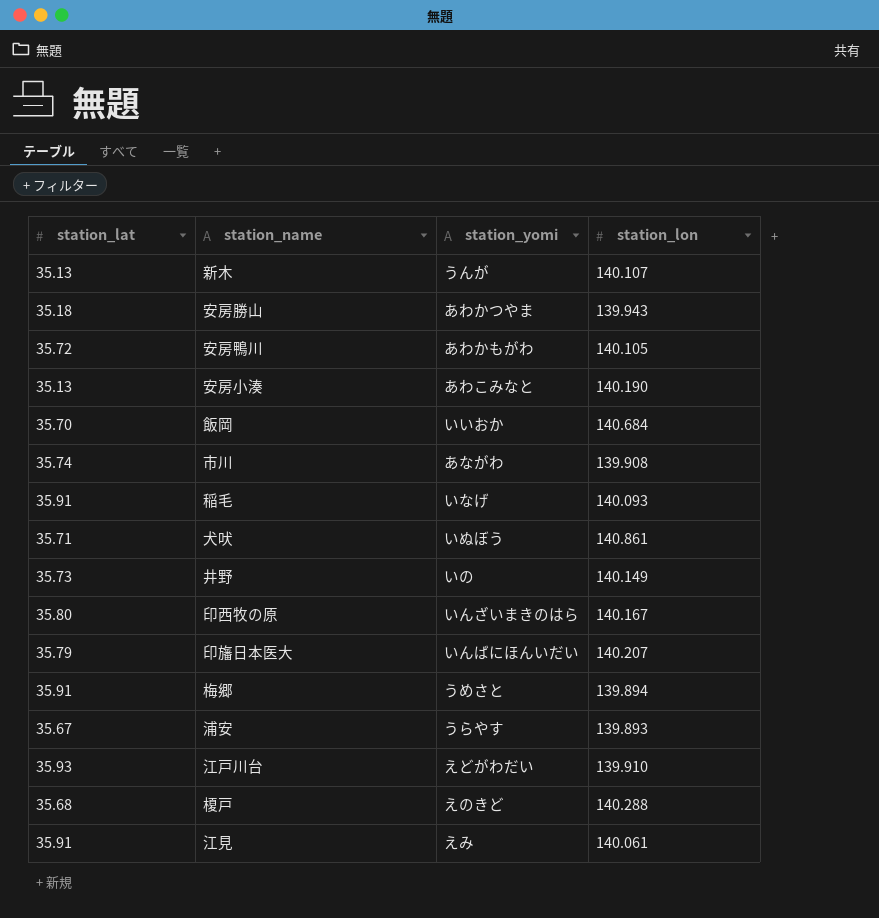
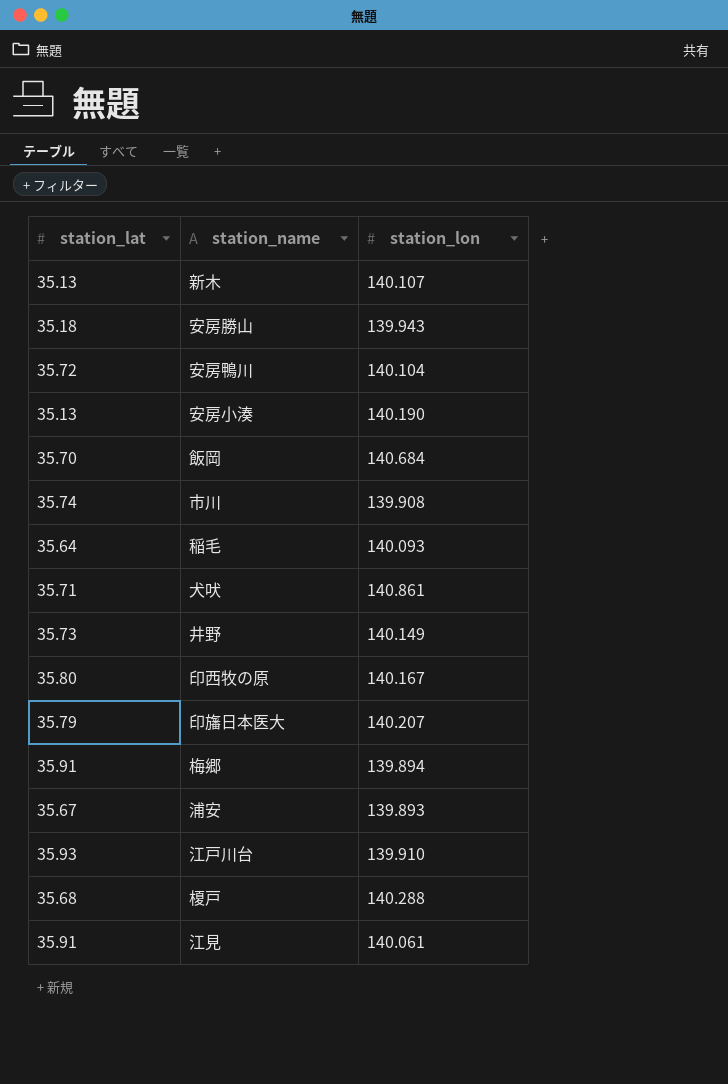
column station_yomi | position: 3 -> none
安房鴨川 | station_lon: 140.105 -> 140.104
稲毛 | station_lat: 35.91 -> 35.64

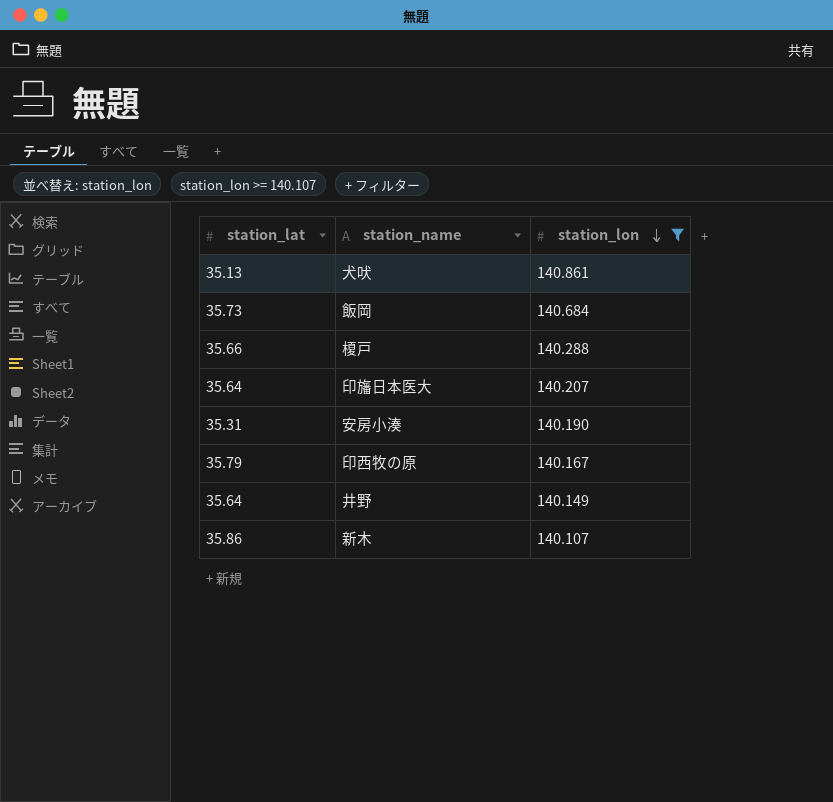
filter: none -> station_lon >= 140.107
row order: none -> station_lon descending
犬吠 | station_lat: 35.71 -> 35.13
飯岡 | station_lat: 35.70 -> 35.73
榎戸 | station_lat: 35.68 -> 35.66
印旛日本医大 | station_lat: 35.79 -> 35.64
安房小湊 | station_lat: 35.13 -> 35.31
印西牧の原 | station_lat: 35.80 -> 35.79
井野 | station_lat: 35.73 -> 35.64
新木 | station_lat: 35.13 -> 35.86

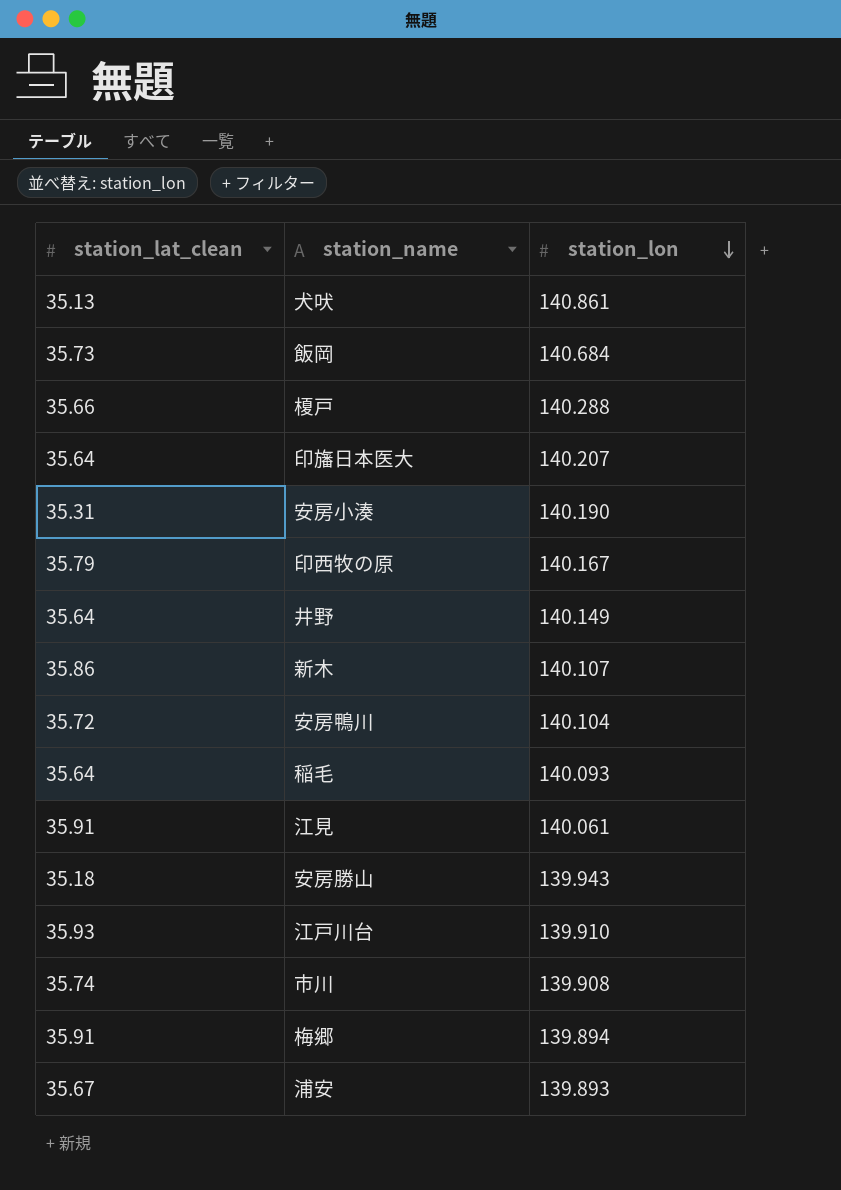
filter: station_lon >= 140.107 -> none
column name: station_lat -> station_lat_clean

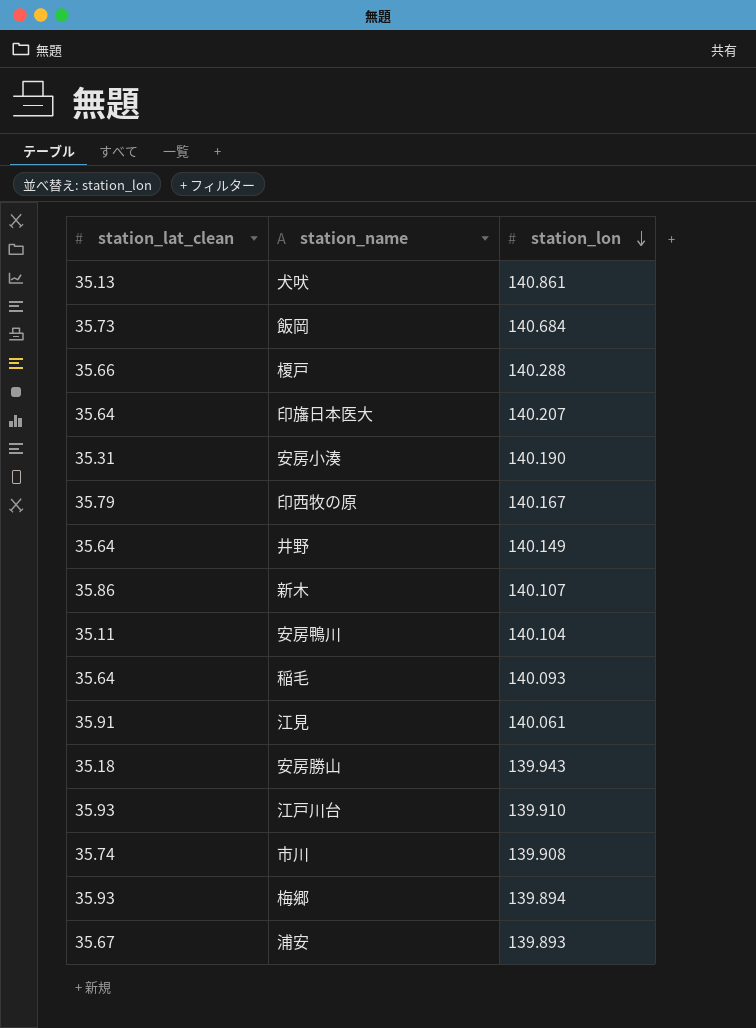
安房鴨川 | station_lat_clean: 35.72 -> 35.11
梅郷 | station_lat_clean: 35.91 -> 35.93

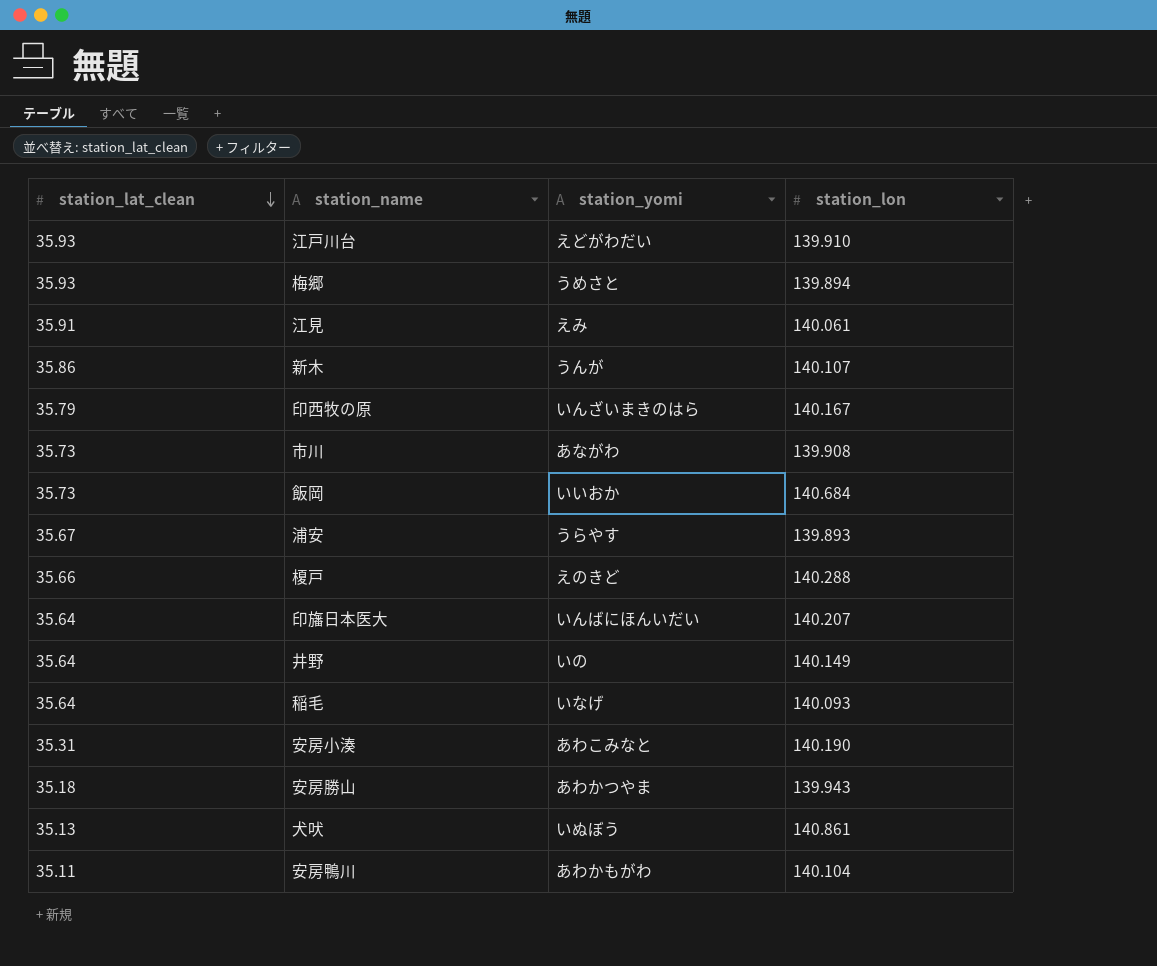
row order: station_lon descending -> station_lat_clean descending
column station_yomi | position: none -> 3
市川 | station_lat_clean: 35.74 -> 35.73

